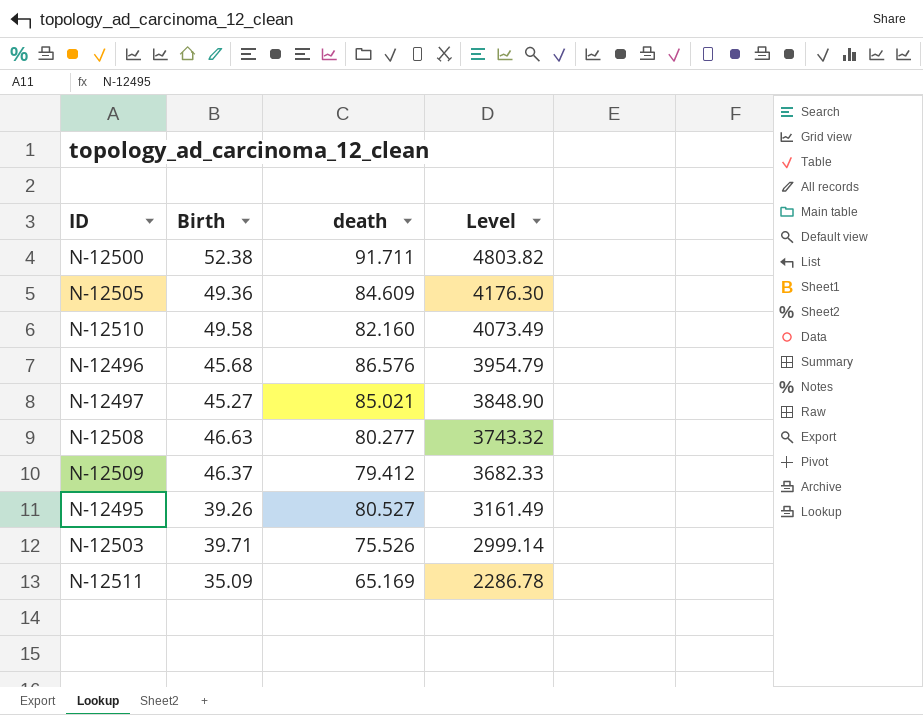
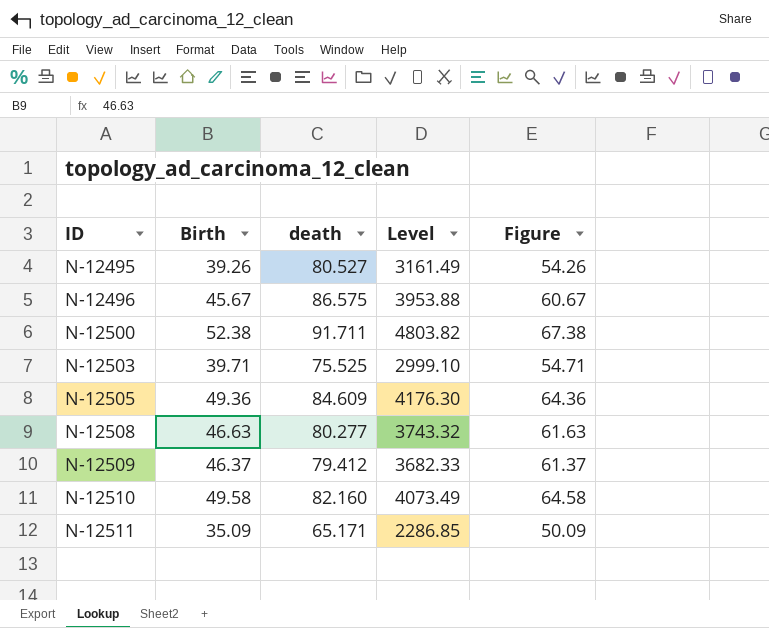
row order: Level descending -> ID ascending
column Figure | formula: none -> [Birth] + 15
row N-12497: 45.27 | 85.021 | 3848.90 -> none
N-12496 | Birth: 45.68 -> 45.67
N-12496 | death: 86.576 -> 86.575
N-12496 | Level: 3954.79 -> 3953.88
N-12503 | death: 75.526 -> 75.525
N-12503 | Level: 2999.14 -> 2999.10
N-12511 | death: 65.169 -> 65.171
N-12511 | Level: 2286.78 -> 2286.85

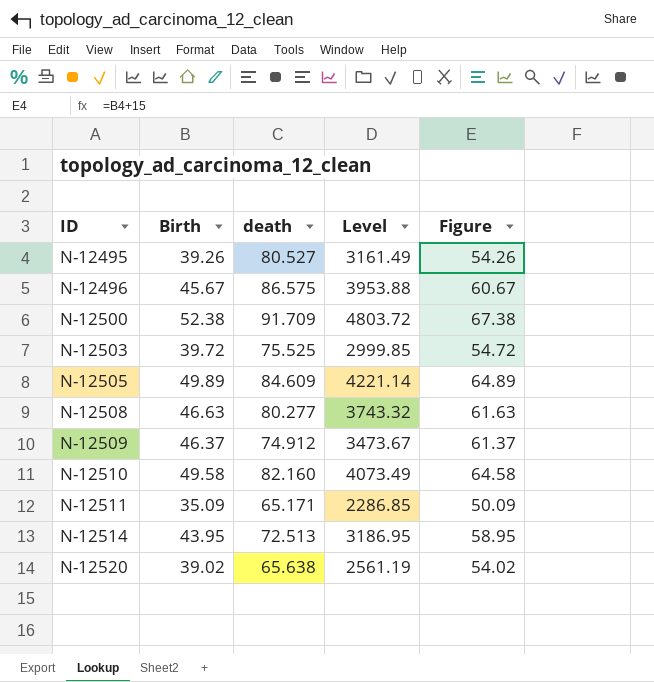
N-12500 | death: 91.711 -> 91.709
N-12500 | Level: 4803.82 -> 4803.72
N-12503 | Birth: 39.71 -> 39.72
N-12503 | Level: 2999.10 -> 2999.85
N-12503 | Figure: 54.71 -> 54.72
N-12505 | Birth: 49.36 -> 49.89
N-12505 | Level: 4176.30 -> 4221.14
N-12505 | Figure: 64.36 -> 64.89
N-12509 | death: 79.412 -> 74.912
N-12509 | Level: 3682.33 -> 3473.67
row N-12514: none -> 43.95 | 72.513 | 3186.95 | 58.95
row N-12520: none -> 39.02 | 65.638 | 2561.19 | 54.02

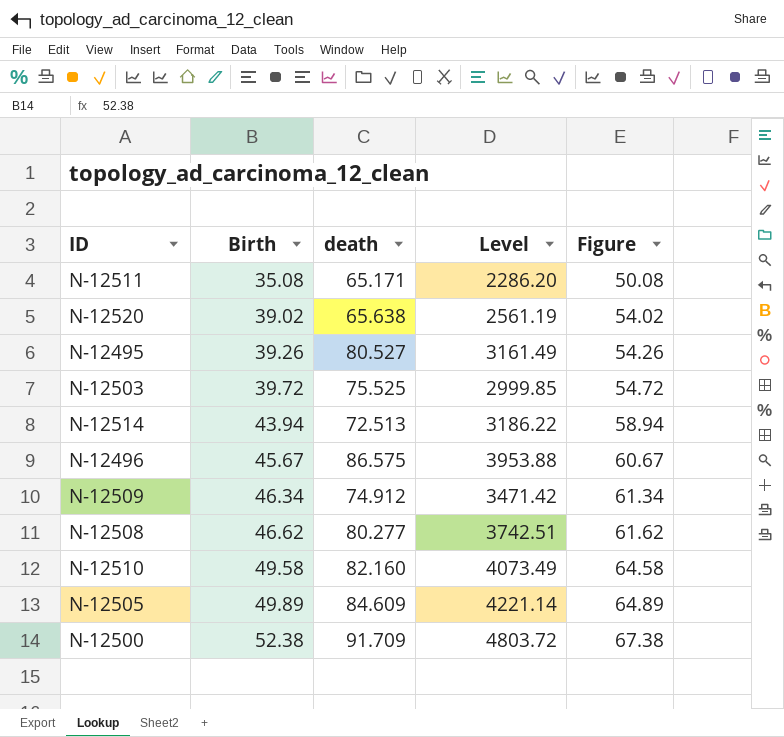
row order: ID ascending -> Birth ascending
N-12511 | Birth: 35.09 -> 35.08
N-12511 | Level: 2286.85 -> 2286.20
N-12511 | Figure: 50.09 -> 50.08
N-12514 | Birth: 43.95 -> 43.94
N-12514 | Level: 3186.95 -> 3186.22
N-12514 | Figure: 58.95 -> 58.94
N-12509 | Birth: 46.37 -> 46.34
N-12509 | Level: 3473.67 -> 3471.42
N-12509 | Figure: 61.37 -> 61.34
N-12508 | Birth: 46.63 -> 46.62
N-12508 | Level: 3743.32 -> 3742.51
N-12508 | Figure: 61.63 -> 61.62

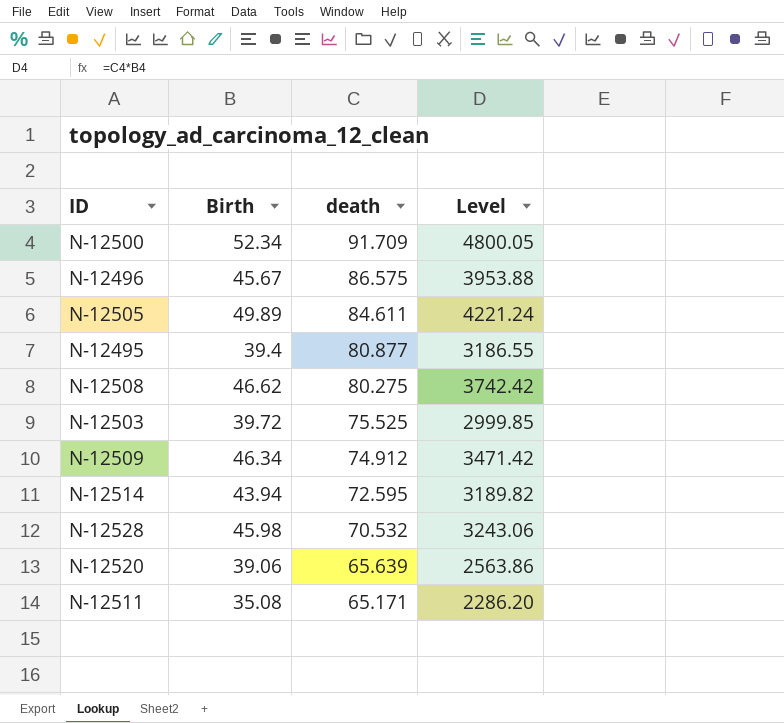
row order: Birth ascending -> death descending
column Figure | formula: [Birth] + 15 -> none
row N-12510: 49.58 | 82.160 | 4073.49 | 64.58 -> none
N-12500 | Birth: 52.38 -> 52.34
N-12500 | Level: 4803.72 -> 4800.05
N-12505 | death: 84.609 -> 84.611
N-12505 | Level: 4221.14 -> 4221.24
N-12495 | Birth: 39.26 -> 39.4
N-12495 | death: 80.527 -> 80.877
N-12495 | Level: 3161.49 -> 3186.55
N-12508 | death: 80.277 -> 80.275
N-12508 | Level: 3742.51 -> 3742.42
N-12514 | death: 72.513 -> 72.595
N-12514 | Level: 3186.22 -> 3189.82
row N-12528: none -> 45.98 | 70.532 | 3243.06
N-12520 | Birth: 39.02 -> 39.06
N-12520 | death: 65.638 -> 65.639
N-12520 | Level: 2561.19 -> 2563.86

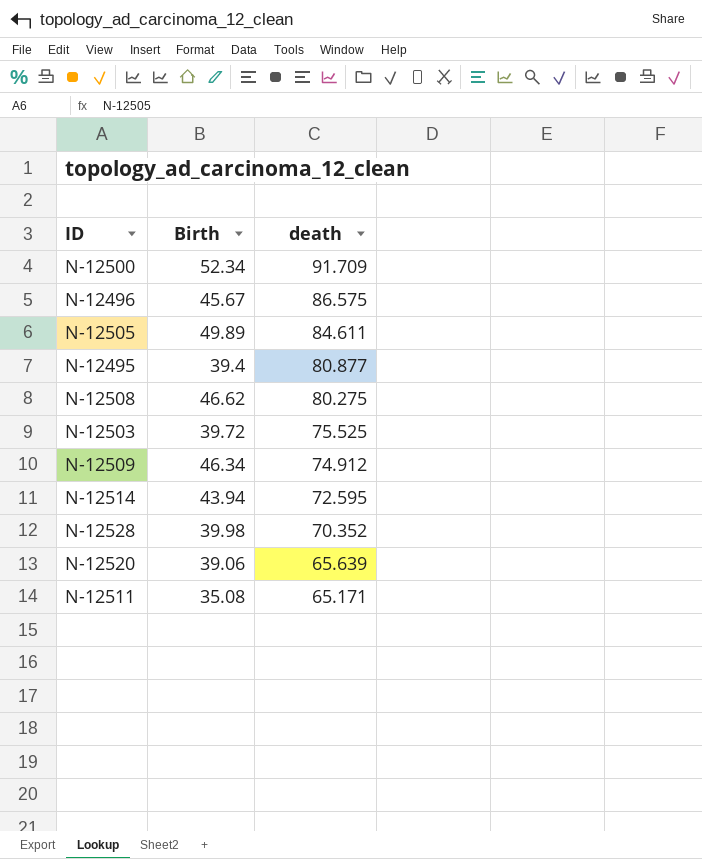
column Level | formula: [Birth] * [death] -> none
N-12528 | Birth: 45.98 -> 39.98
N-12528 | death: 70.532 -> 70.352

